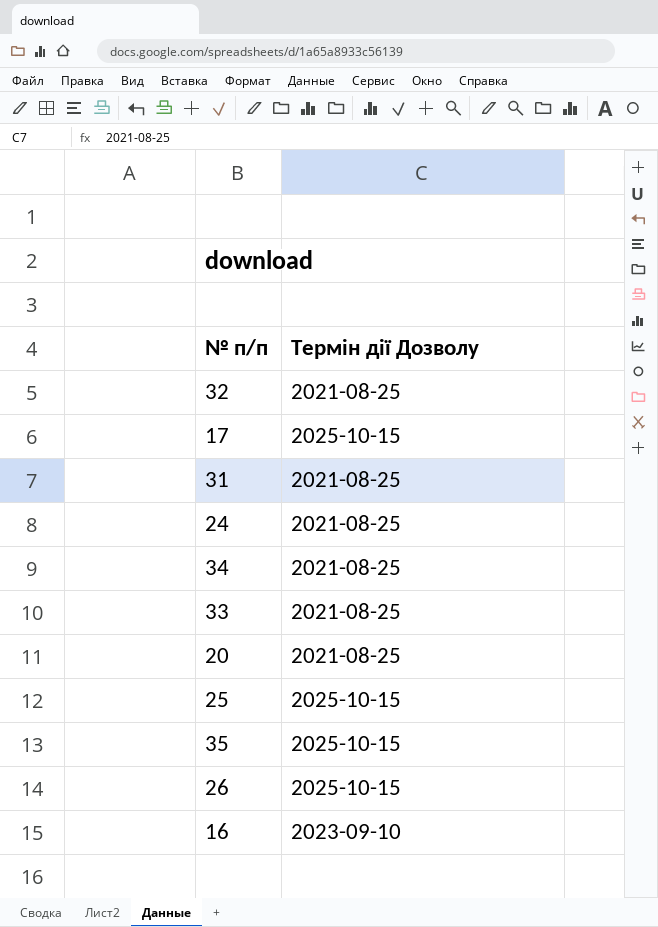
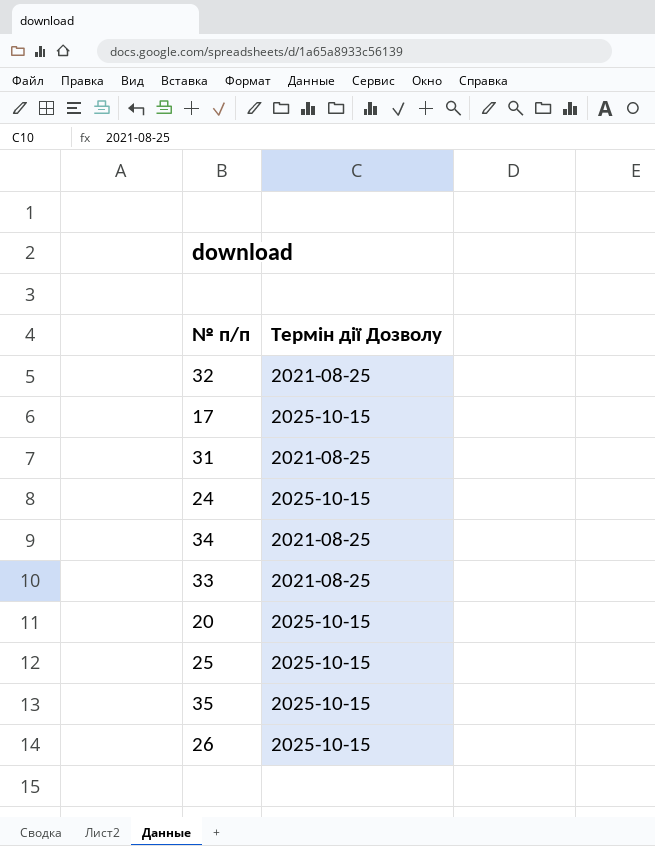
row 16: 2023-09-10 -> none
24 | Термін дії Дозволу: 2021-08-25 -> 2025-10-15
20 | Термін дії Дозволу: 2021-08-25 -> 2025-10-15

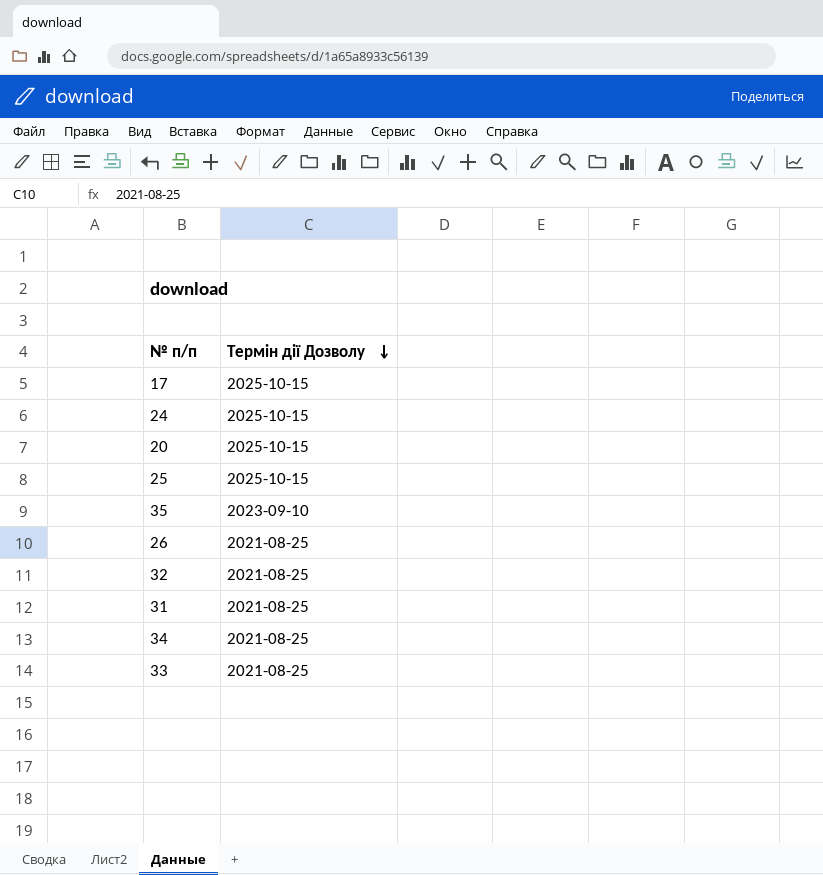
row order: none -> Термін дії Дозволу descending
35 | Термін дії Дозволу: 2025-10-15 -> 2023-09-10
26 | Термін дії Дозволу: 2025-10-15 -> 2021-08-25

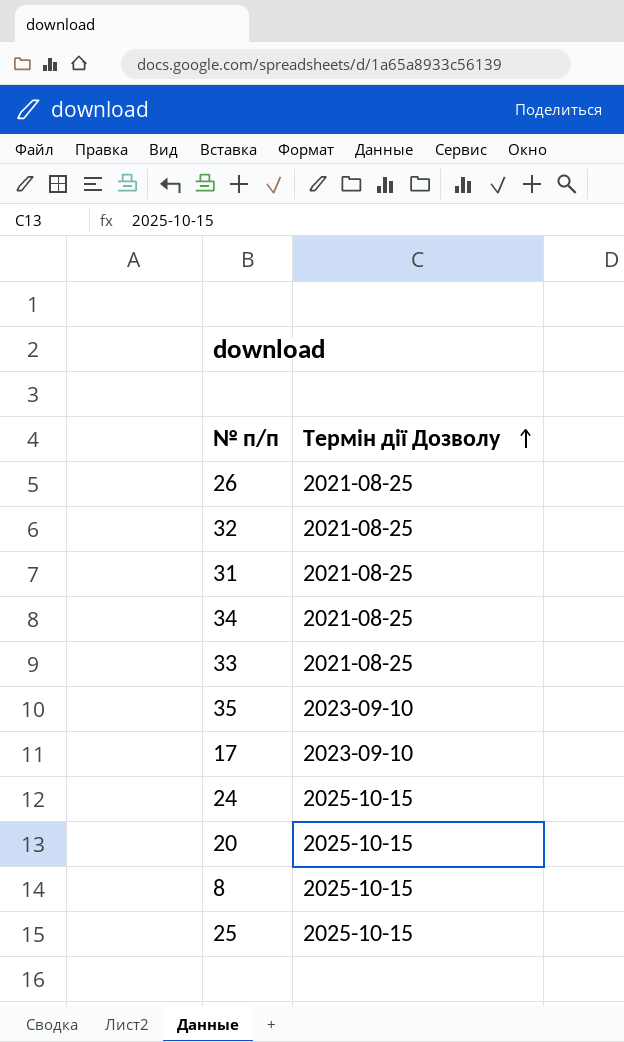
row order: Термін дії Дозволу descending -> Термін дії Дозволу ascending
17 | Термін дії Дозволу: 2025-10-15 -> 2023-09-10
row 8: none -> 2025-10-15

